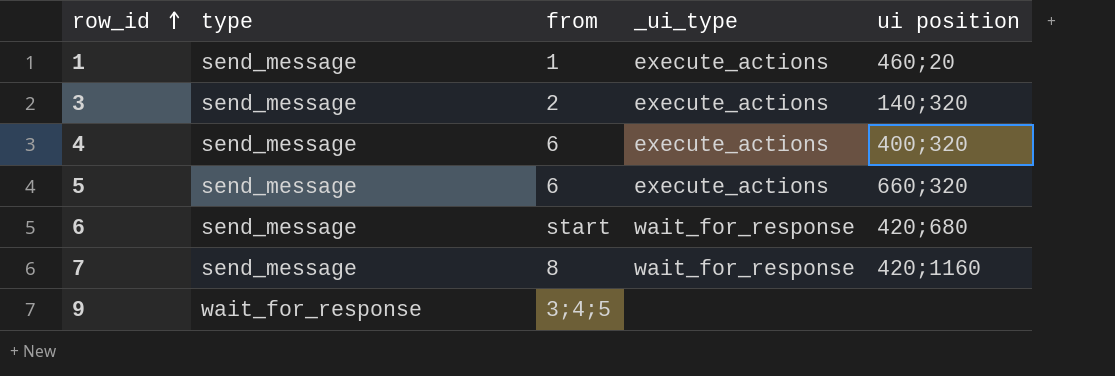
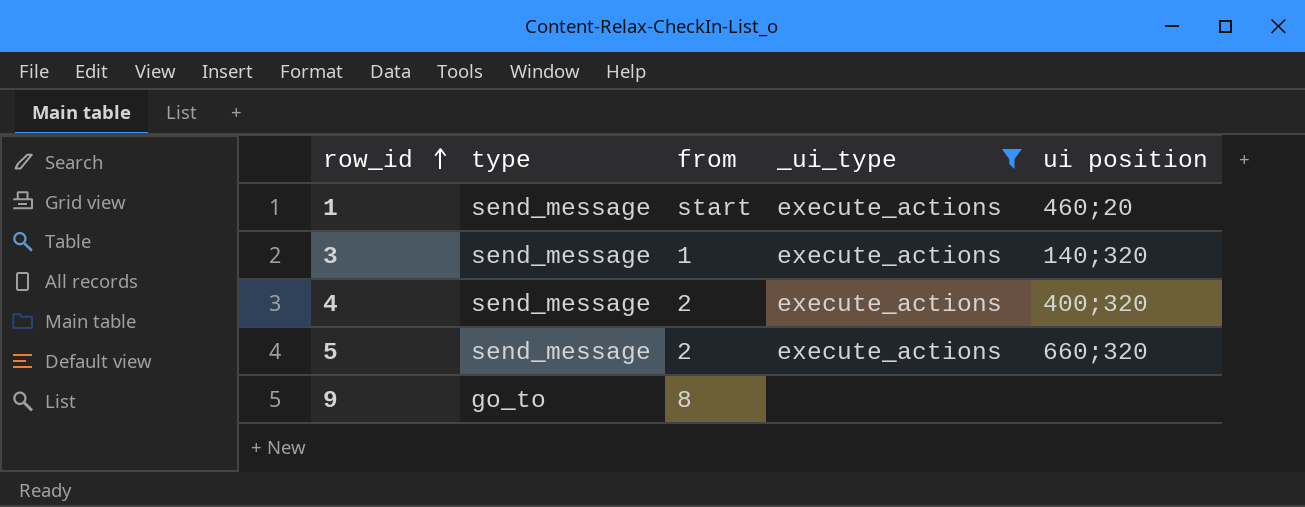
filter: none -> _ui_type != wait_for_response
1 | from: 1 -> start
3 | from: 2 -> 1
4 | from: 6 -> 2
5 | from: 6 -> 2
9 | type: wait_for_response -> go_to
9 | from: 3;4;5 -> 8

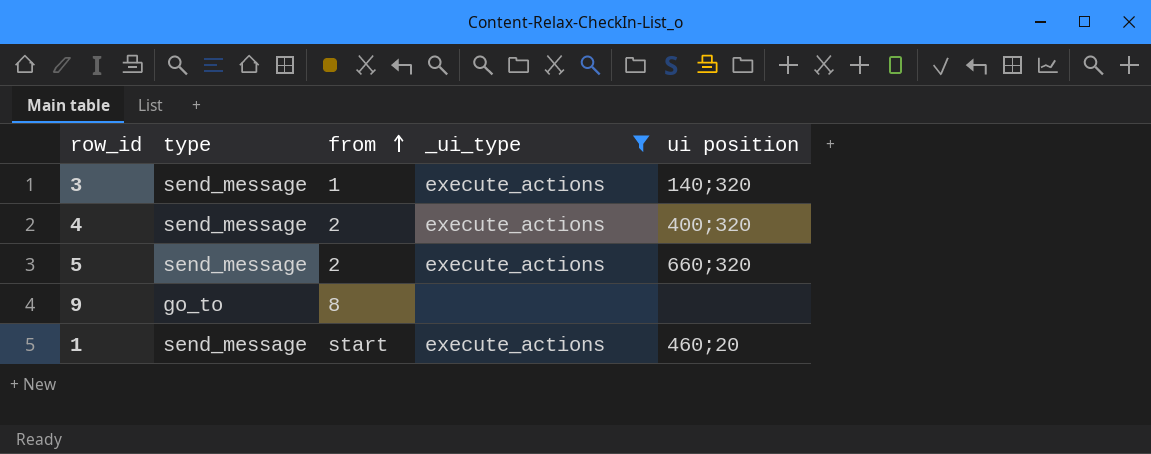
row order: row_id ascending -> from ascending

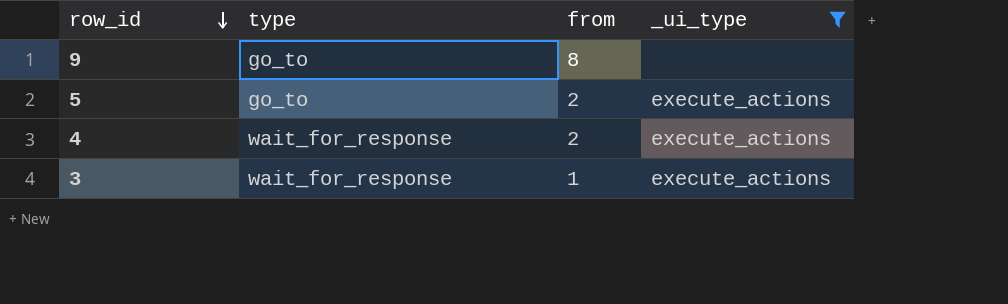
row order: from ascending -> row_id descending
column ui position | position: 5 -> none
row 1: send_message | start | execute_actions | 460;20 -> none
5 | type: send_message -> go_to
4 | type: send_message -> wait_for_response
3 | type: send_message -> wait_for_response

